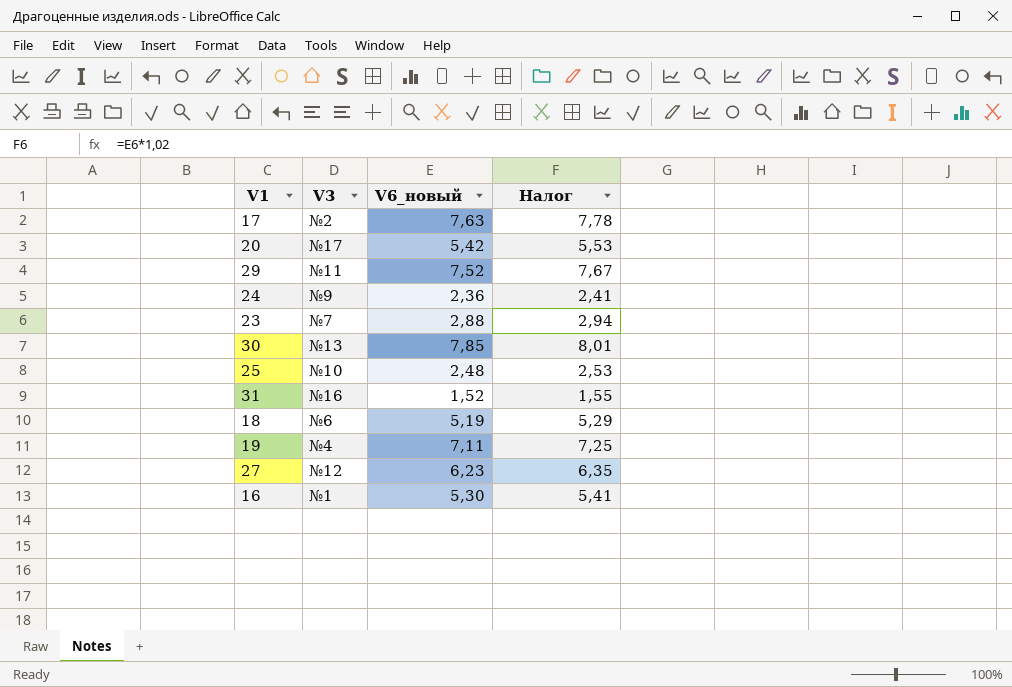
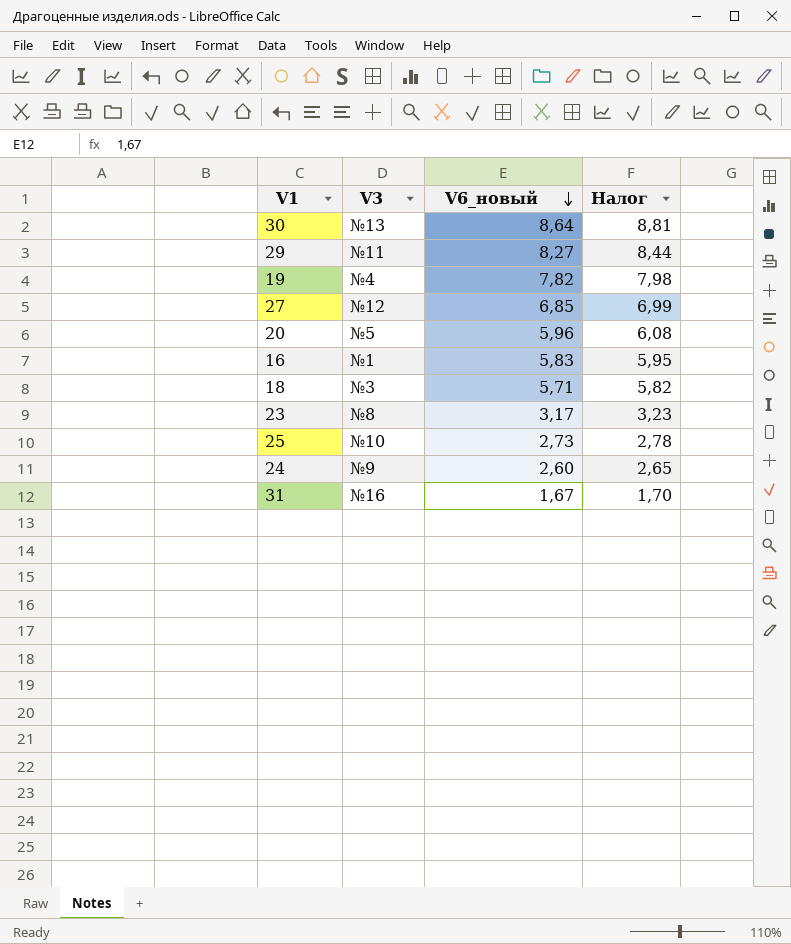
row order: none -> V6_новый descending
row 17: №2 | 7,63 | 7,78 -> none
30 | V6_новый: 7,85 -> 8,64
30 | Налог: 8,01 -> 8,81
29 | V6_новый: 7,52 -> 8,27
29 | Налог: 7,67 -> 8,44
19 | V6_новый: 7,11 -> 7,82
19 | Налог: 7,25 -> 7,98
27 | V6_новый: 6,23 -> 6,85
27 | Налог: 6,35 -> 6,99
20 | V3: №17 -> №5
20 | V6_новый: 5,42 -> 5,96
20 | Налог: 5,53 -> 6,08
16 | V6_новый: 5,30 -> 5,83
16 | Налог: 5,41 -> 5,95
18 | V3: №6 -> №3
18 | V6_новый: 5,19 -> 5,71
18 | Налог: 5,29 -> 5,82
23 | V3: №7 -> №8
23 | V6_новый: 2,88 -> 3,17
23 | Налог: 2,94 -> 3,23
25 | V6_новый: 2,48 -> 2,73
25 | Налог: 2,53 -> 2,78
24 | V6_новый: 2,36 -> 2,60
24 | Налог: 2,41 -> 2,65
31 | V6_новый: 1,52 -> 1,67
31 | Налог: 1,55 -> 1,70

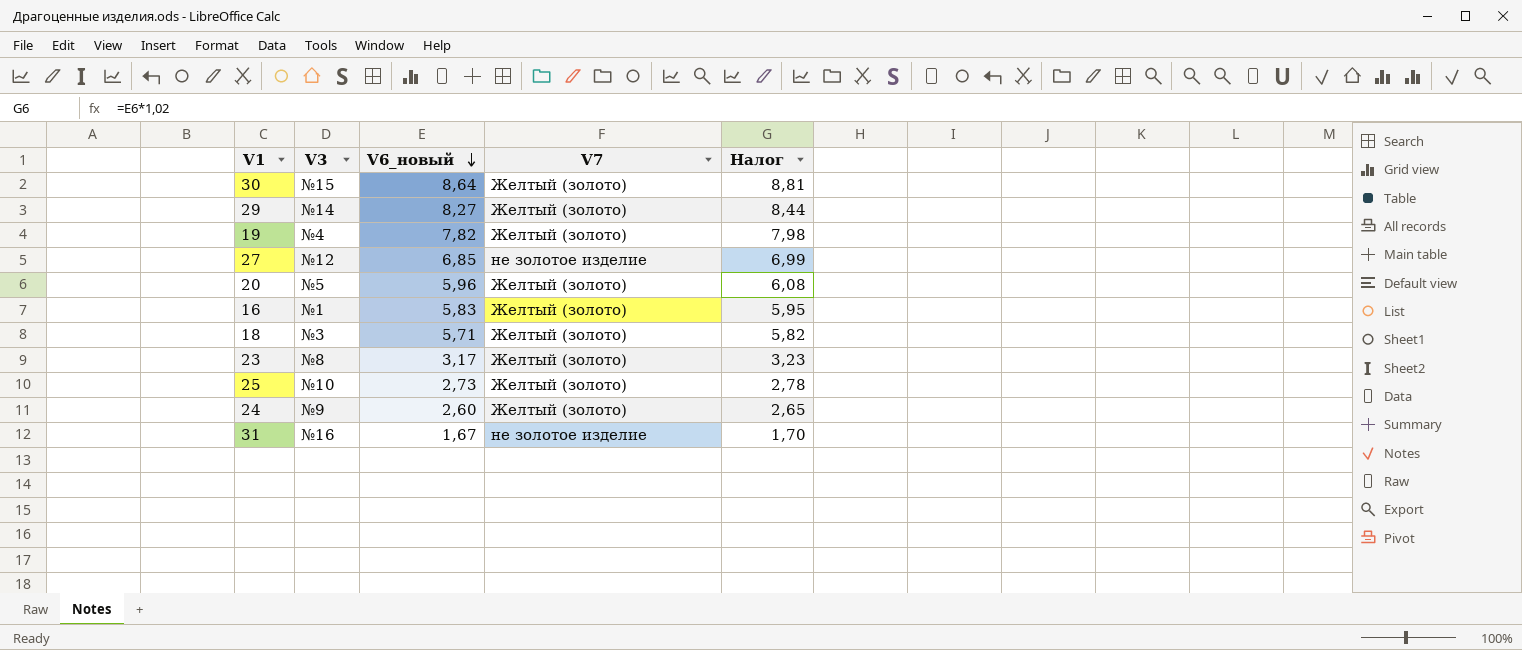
column V7 | position: none -> 4
30 | V3: №13 -> №15
29 | V3: №11 -> №14

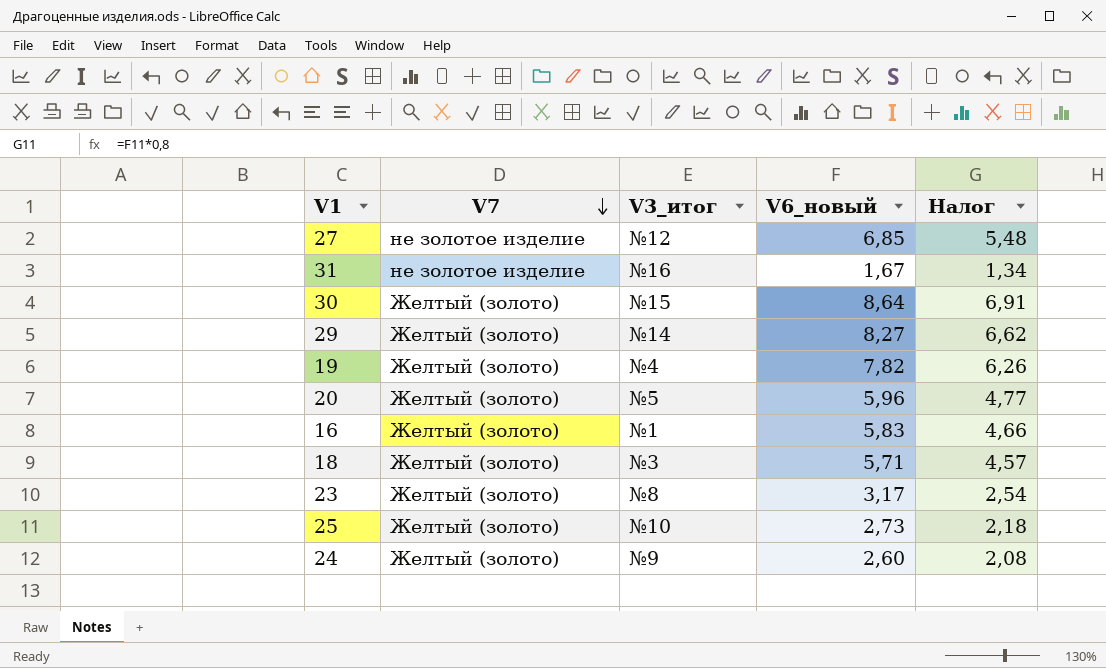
row order: V6_новый descending -> V7 descending
column V7 | position: 4 -> 2
column name: V3 -> V3_итог
column Налог | formula: [V6_новый] * 1,02 -> [V6_новый] * 0,8

